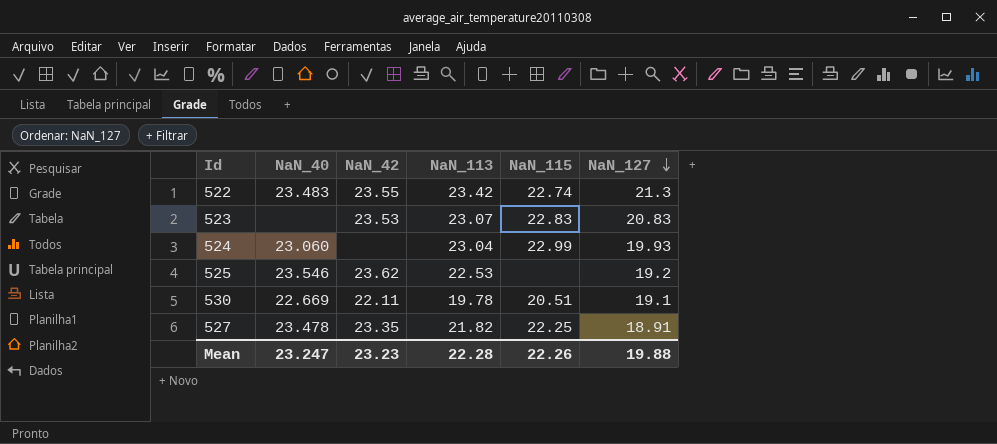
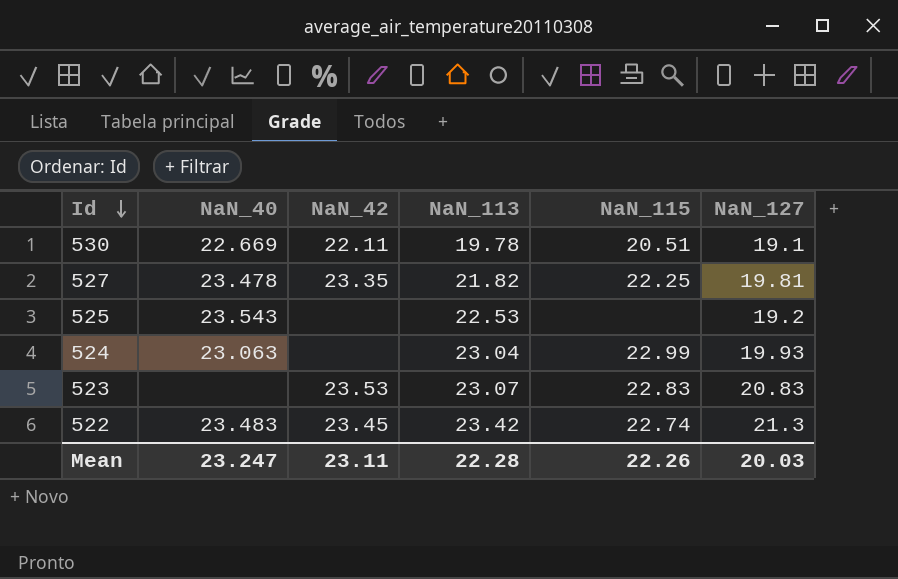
row order: NaN_127 descending -> Id descending
527 | NaN_127: 18.91 -> 19.81
525 | NaN_40: 23.546 -> 23.543
525 | NaN_42: 23.62 -> none
524 | NaN_40: 23.060 -> 23.063
522 | NaN_42: 23.55 -> 23.45
Mean | NaN_42: 23.23 -> 23.11
Mean | NaN_127: 19.88 -> 20.03

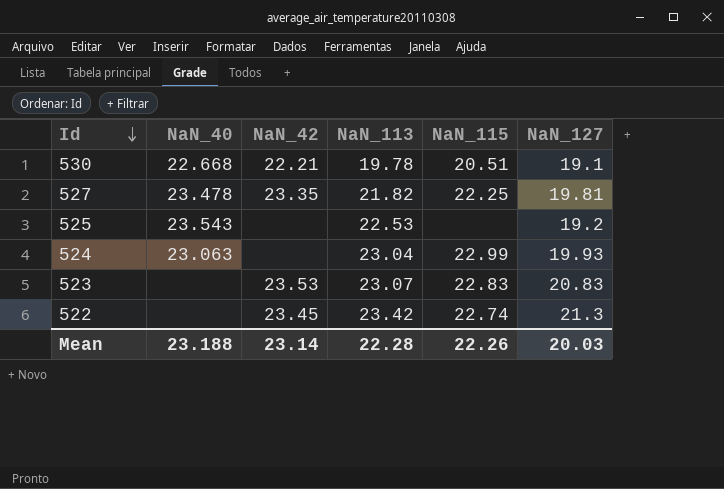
530 | NaN_40: 22.669 -> 22.668
530 | NaN_42: 22.11 -> 22.21
522 | NaN_40: 23.483 -> none
Mean | NaN_40: 23.247 -> 23.188
Mean | NaN_42: 23.11 -> 23.14

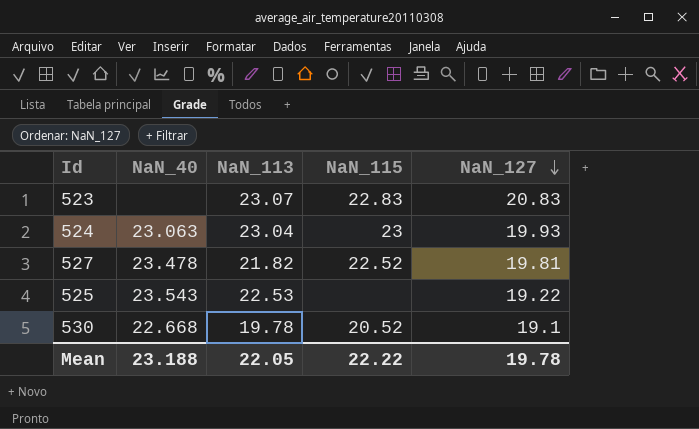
row order: Id descending -> NaN_127 descending
column NaN_42 | position: 3 -> none
row 522: none | 23.45 | 23.42 | 22.74 | 21.3 -> none
524 | NaN_115: 22.99 -> 23
527 | NaN_115: 22.25 -> 22.52
525 | NaN_127: 19.2 -> 19.22
530 | NaN_115: 20.51 -> 20.52
Mean | NaN_113: 22.28 -> 22.05
Mean | NaN_115: 22.26 -> 22.22
Mean | NaN_127: 20.03 -> 19.78

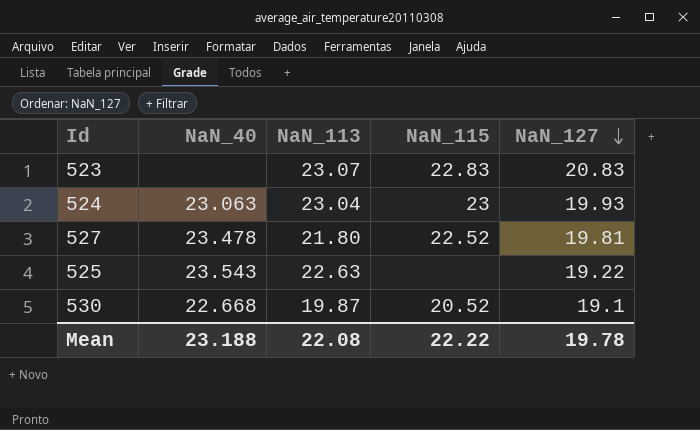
527 | NaN_113: 21.82 -> 21.80
525 | NaN_113: 22.53 -> 22.63
530 | NaN_113: 19.78 -> 19.87
Mean | NaN_113: 22.05 -> 22.08

